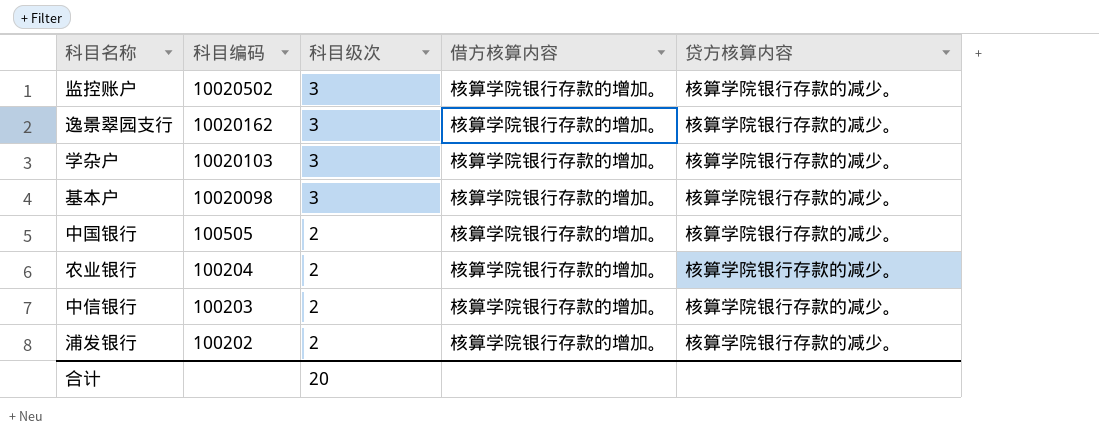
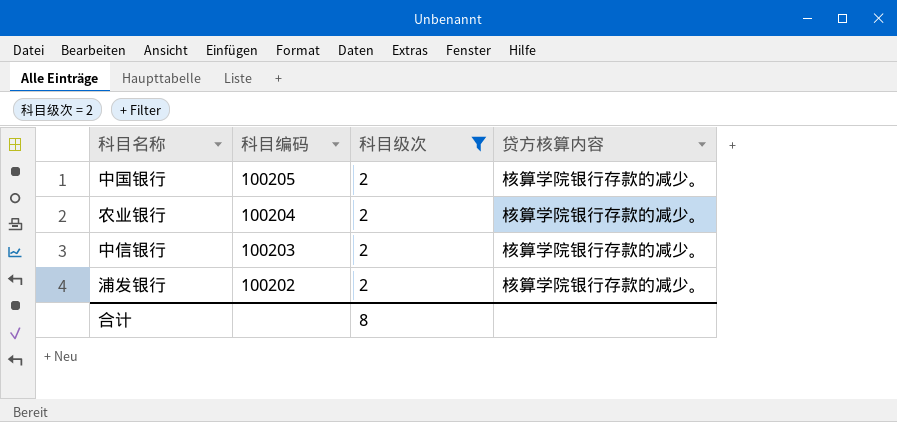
filter: none -> 科目级次 = 2
column 借方核算内容 | position: 4 -> none
中国银行 | 科目编码: 100505 -> 100205
合计 | 科目级次: 20 -> 8

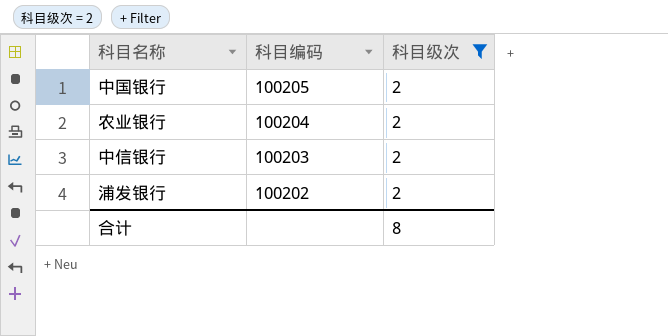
column 贷方核算内容 | position: 4 -> none

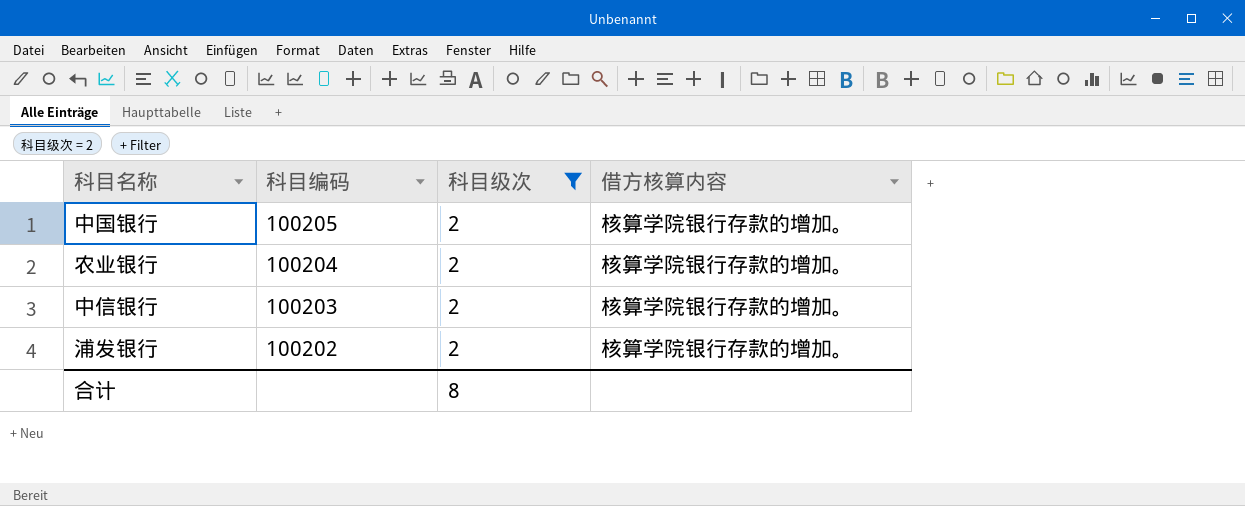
column 借方核算内容 | position: none -> 4

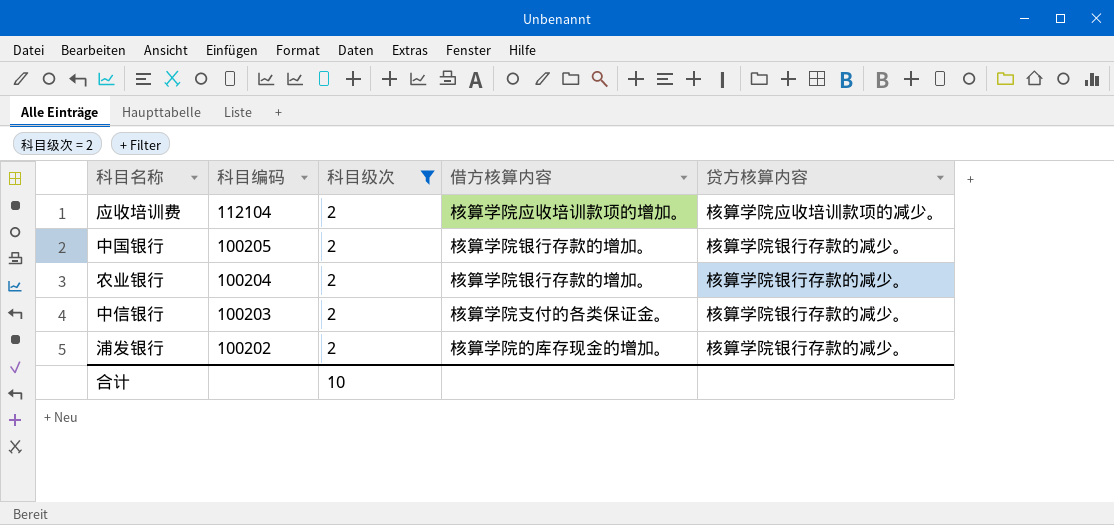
column 贷方核算内容 | position: none -> 5
row 应收培训费: none -> 112104 | 2 | 核算学院应收培训款项的增加。 | 核算学院应收培训款项的减少。
中信银行 | 借方核算内容: 核算学院银行存款的增加。 -> 核算学院支付的各类保证金。
浦发银行 | 借方核算内容: 核算学院银行存款的增加。 -> 核算学院的库存现金的增加。
合计 | 科目级次: 8 -> 10

